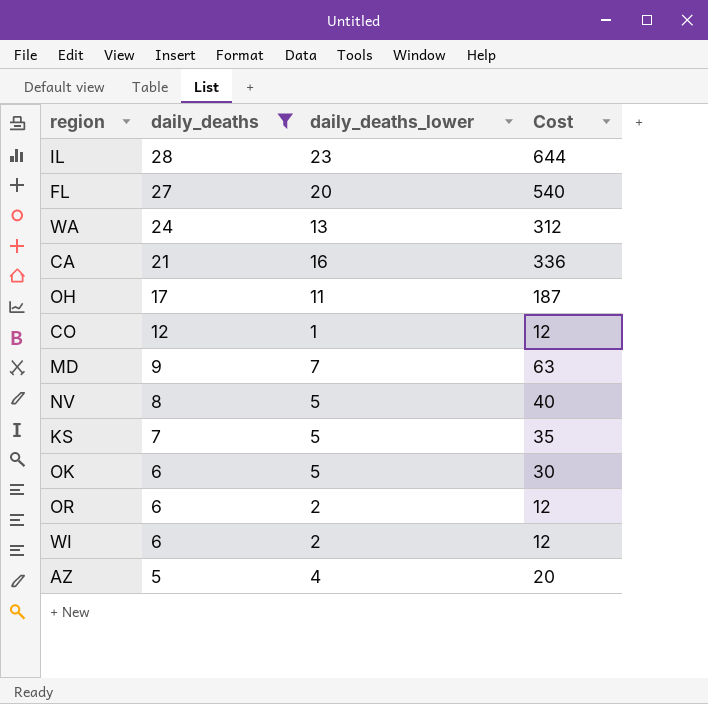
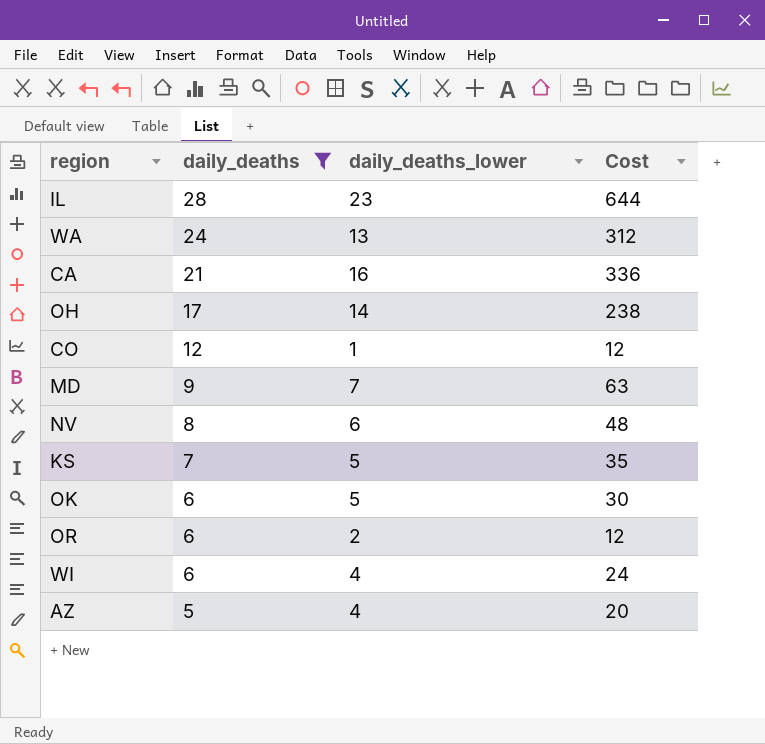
row FL: 27 | 20 | 540 -> none
OH | daily_deaths_lower: 11 -> 14
OH | Cost: 187 -> 238
NV | daily_deaths_lower: 5 -> 6
NV | Cost: 40 -> 48
WI | daily_deaths_lower: 2 -> 4
WI | Cost: 12 -> 24

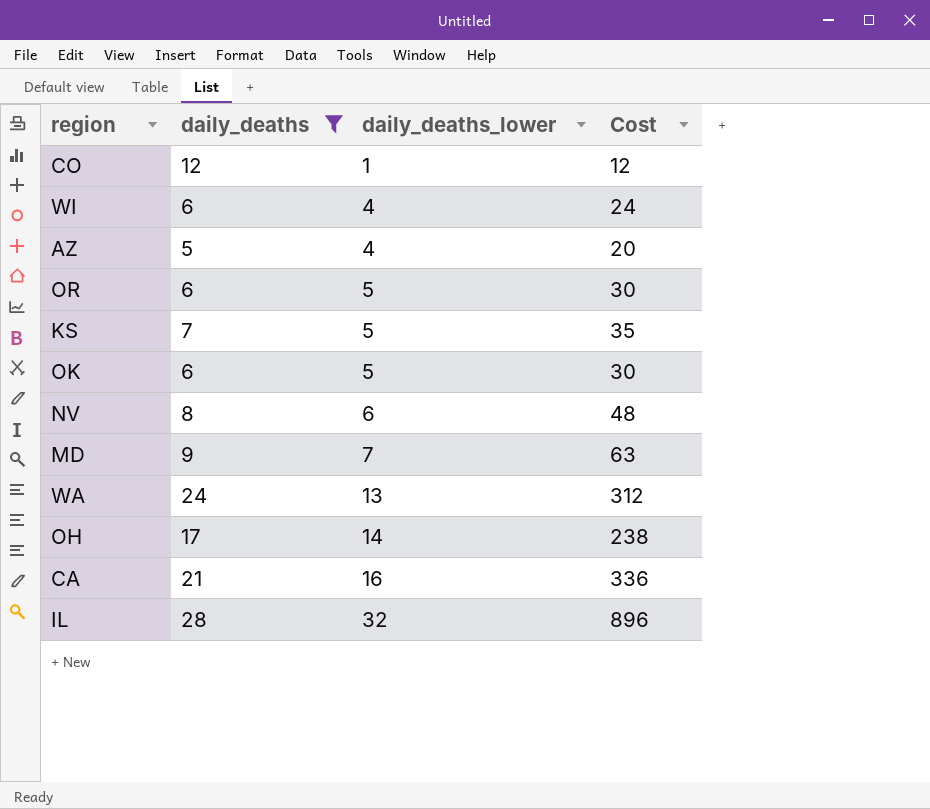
row order: daily_deaths descending -> daily_deaths_lower ascending
OR | daily_deaths_lower: 2 -> 5
OR | Cost: 12 -> 30
IL | daily_deaths_lower: 23 -> 32
IL | Cost: 644 -> 896

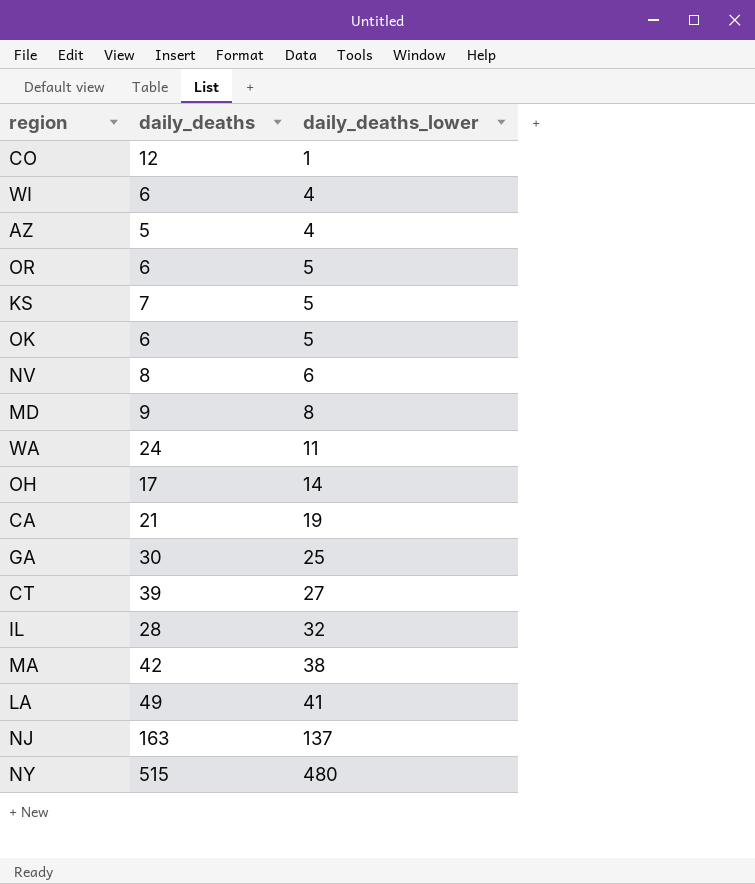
filter: daily_deaths <= 28 -> none
column Cost | formula: [daily_deaths] * [daily_deaths_lower] -> none
MD | daily_deaths_lower: 7 -> 8
WA | daily_deaths_lower: 13 -> 11
CA | daily_deaths_lower: 16 -> 19

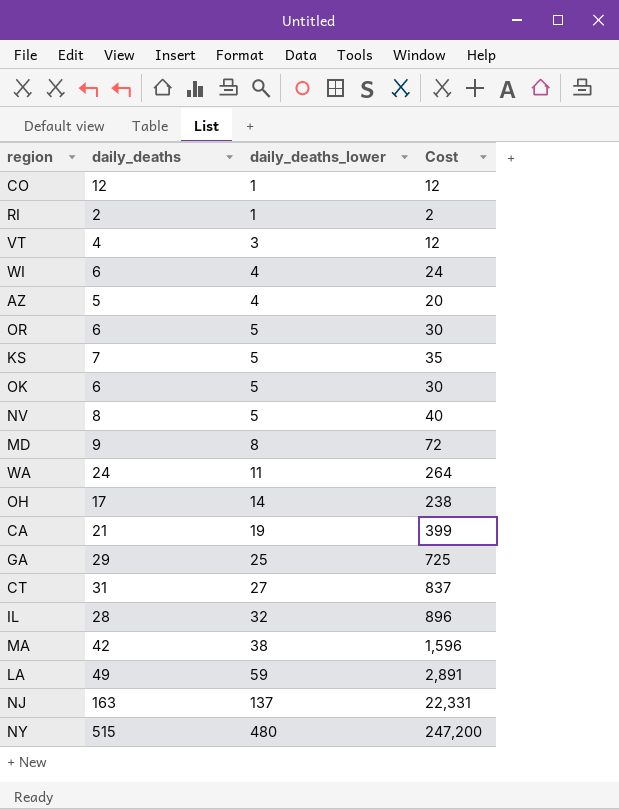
column Cost | formula: none -> [daily_deaths] * [daily_deaths_lower]
row RI: none -> 2 | 1 | 2
row VT: none -> 4 | 3 | 12
NV | daily_deaths_lower: 6 -> 5
GA | daily_deaths: 30 -> 29
CT | daily_deaths: 39 -> 31
LA | daily_deaths_lower: 41 -> 59

